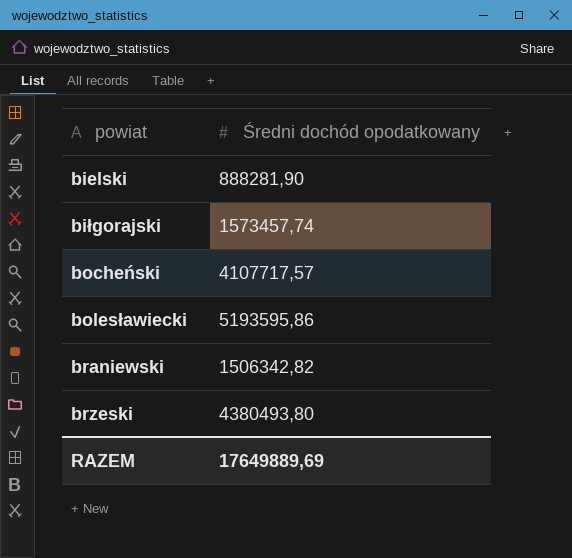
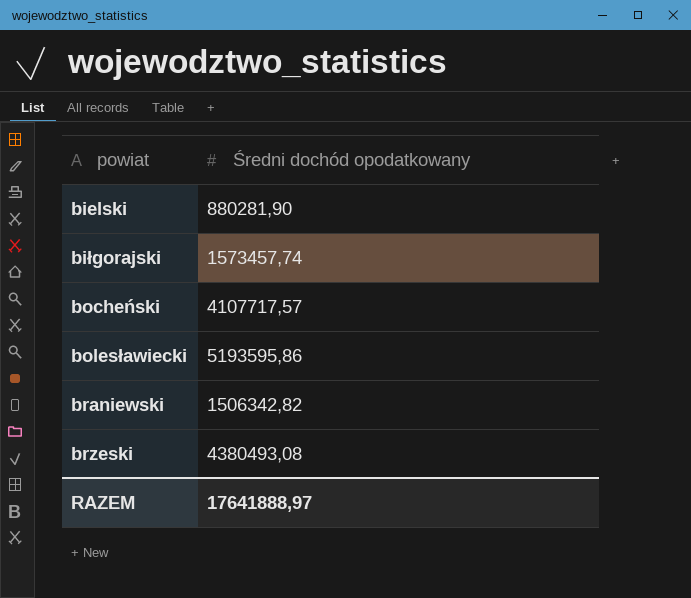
bielski | Średni dochód opodatkowany: 888281,90 -> 880281,90
brzeski | Średni dochód opodatkowany: 4380493,80 -> 4380493,08
RAZEM | Średni dochód opodatkowany: 17649889,69 -> 17641888,97

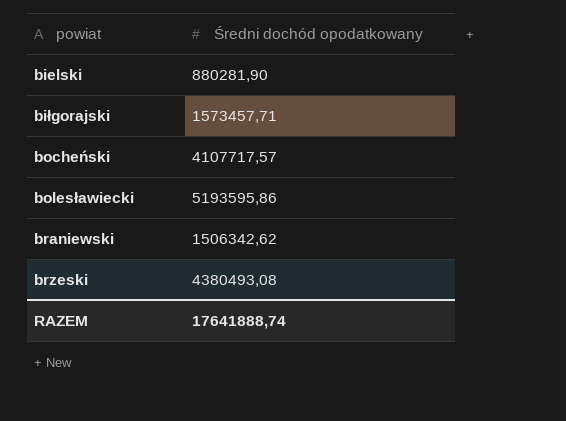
biłgorajski | Średni dochód opodatkowany: 1573457,74 -> 1573457,71
braniewski | Średni dochód opodatkowany: 1506342,82 -> 1506342,62
RAZEM | Średni dochód opodatkowany: 17641888,97 -> 17641888,74

